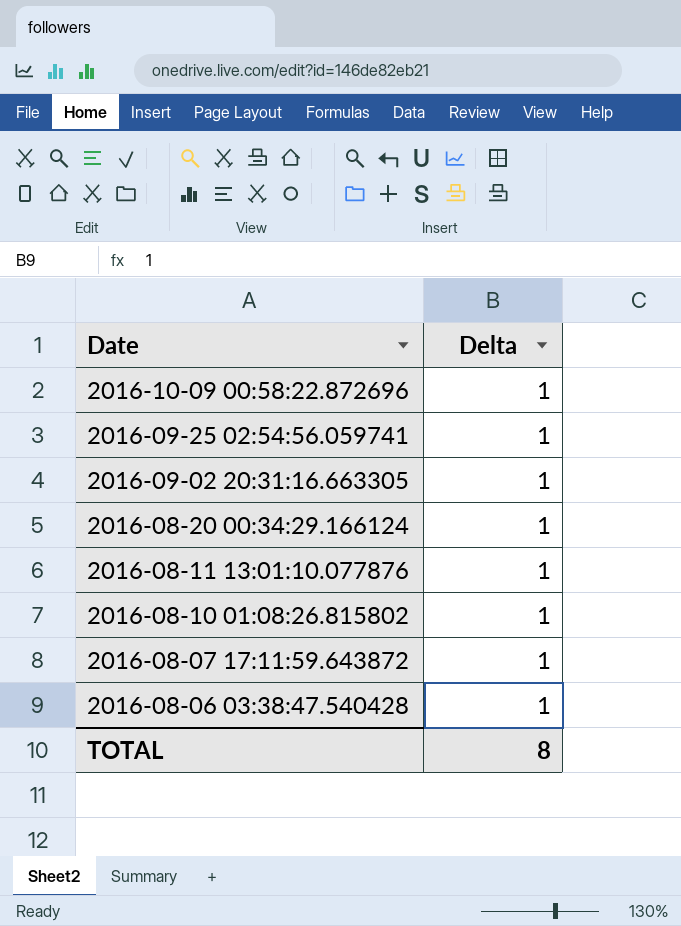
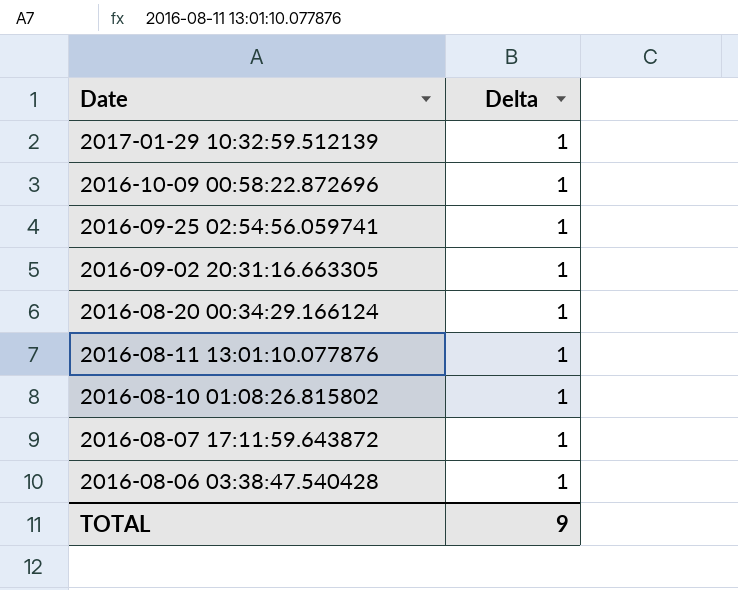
row 2017-01-29 10:32:59.512139: none -> 1
TOTAL | Delta: 8 -> 9

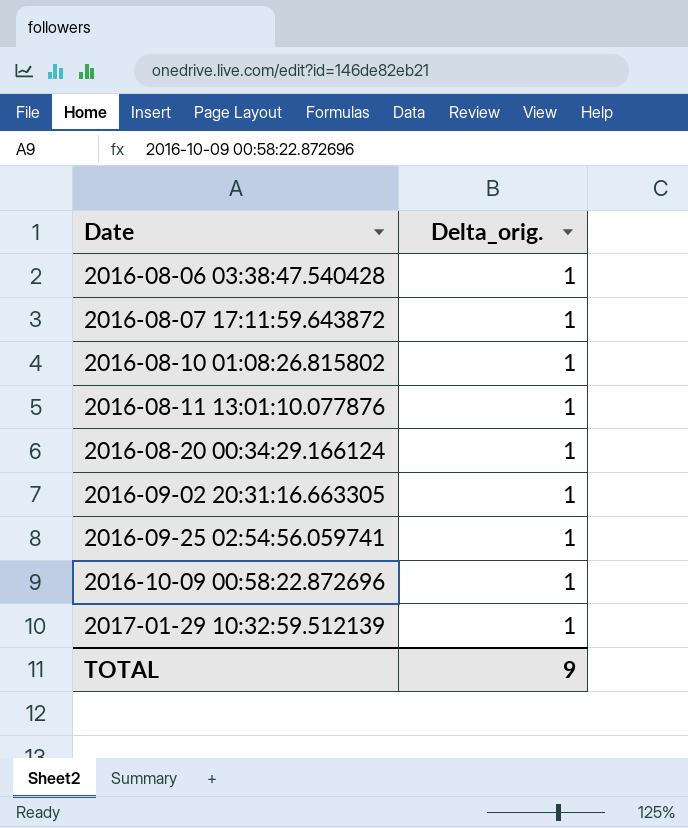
row order: Date descending -> Date ascending
column name: Delta -> Delta_orig.

